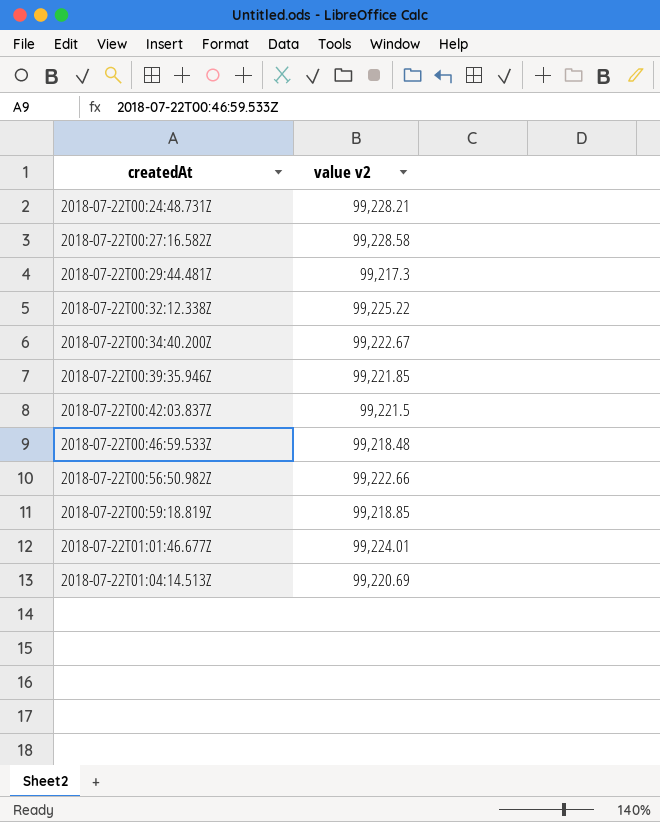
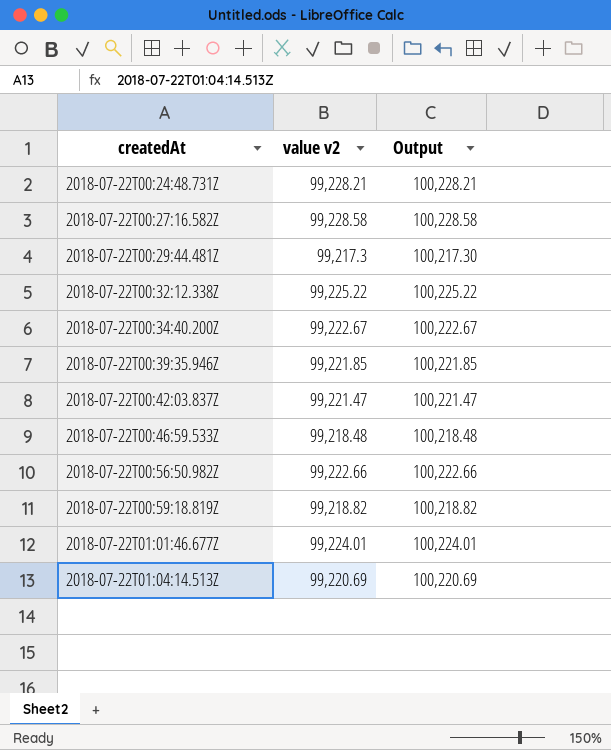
column Output | formula: none -> [value v2] + 1000
2018-07-22T00:42:03.837Z | value v2: 99,221.5 -> 99,221.47
2018-07-22T00:59:18.819Z | value v2: 99,218.85 -> 99,218.82

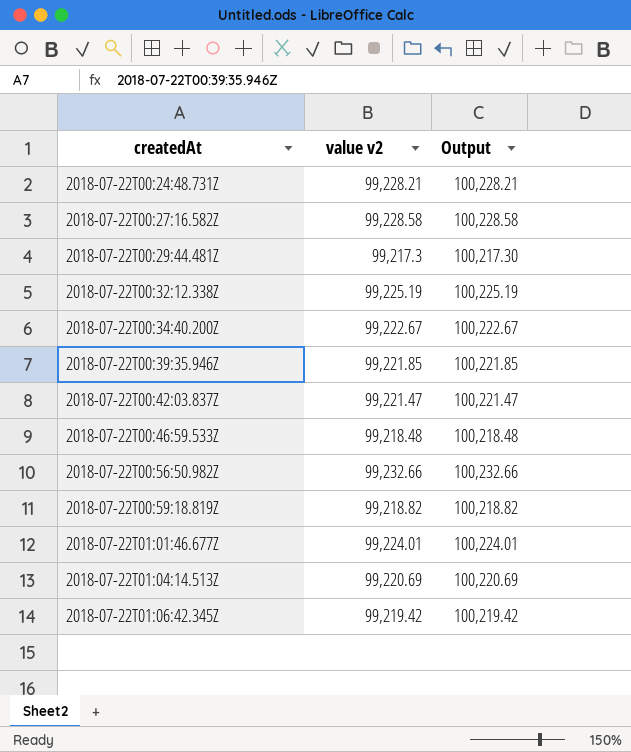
2018-07-22T00:32:12.338Z | value v2: 99,225.22 -> 99,225.19
2018-07-22T00:32:12.338Z | Output: 100,225.22 -> 100,225.19
2018-07-22T00:56:50.982Z | value v2: 99,222.66 -> 99,232.66
2018-07-22T00:56:50.982Z | Output: 100,222.66 -> 100,232.66
row 2018-07-22T01:06:42.345Z: none -> 99,219.42 | 100,219.42

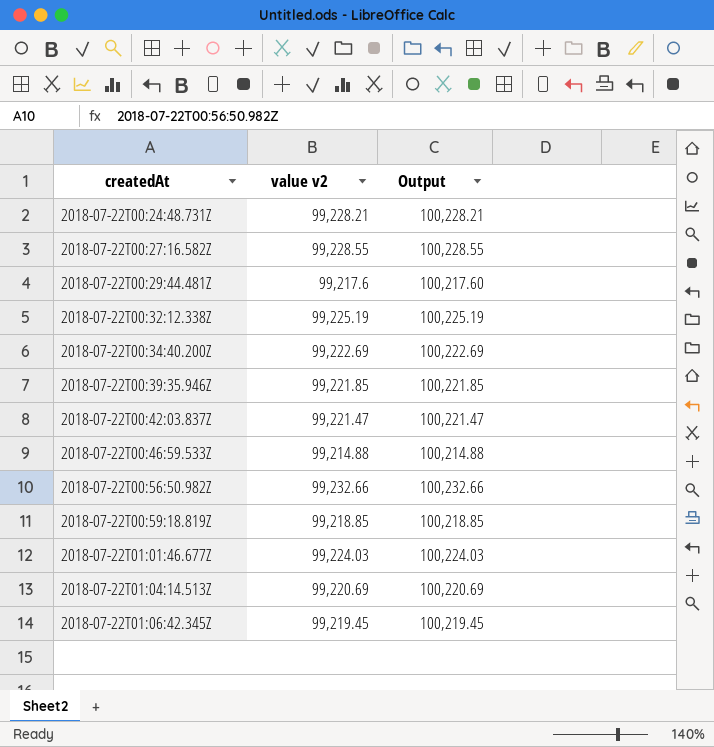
2018-07-22T00:27:16.582Z | value v2: 99,228.58 -> 99,228.55
2018-07-22T00:27:16.582Z | Output: 100,228.58 -> 100,228.55
2018-07-22T00:29:44.481Z | value v2: 99,217.3 -> 99,217.6
2018-07-22T00:29:44.481Z | Output: 100,217.30 -> 100,217.60
2018-07-22T00:34:40.200Z | value v2: 99,222.67 -> 99,222.69
2018-07-22T00:34:40.200Z | Output: 100,222.67 -> 100,222.69
2018-07-22T00:46:59.533Z | value v2: 99,218.48 -> 99,214.88
2018-07-22T00:46:59.533Z | Output: 100,218.48 -> 100,214.88
2018-07-22T00:59:18.819Z | value v2: 99,218.82 -> 99,218.85
2018-07-22T00:59:18.819Z | Output: 100,218.82 -> 100,218.85
2018-07-22T01:01:46.677Z | value v2: 99,224.01 -> 99,224.03
2018-07-22T01:01:46.677Z | Output: 100,224.01 -> 100,224.03
2018-07-22T01:06:42.345Z | value v2: 99,219.42 -> 99,219.45
2018-07-22T01:06:42.345Z | Output: 100,219.42 -> 100,219.45

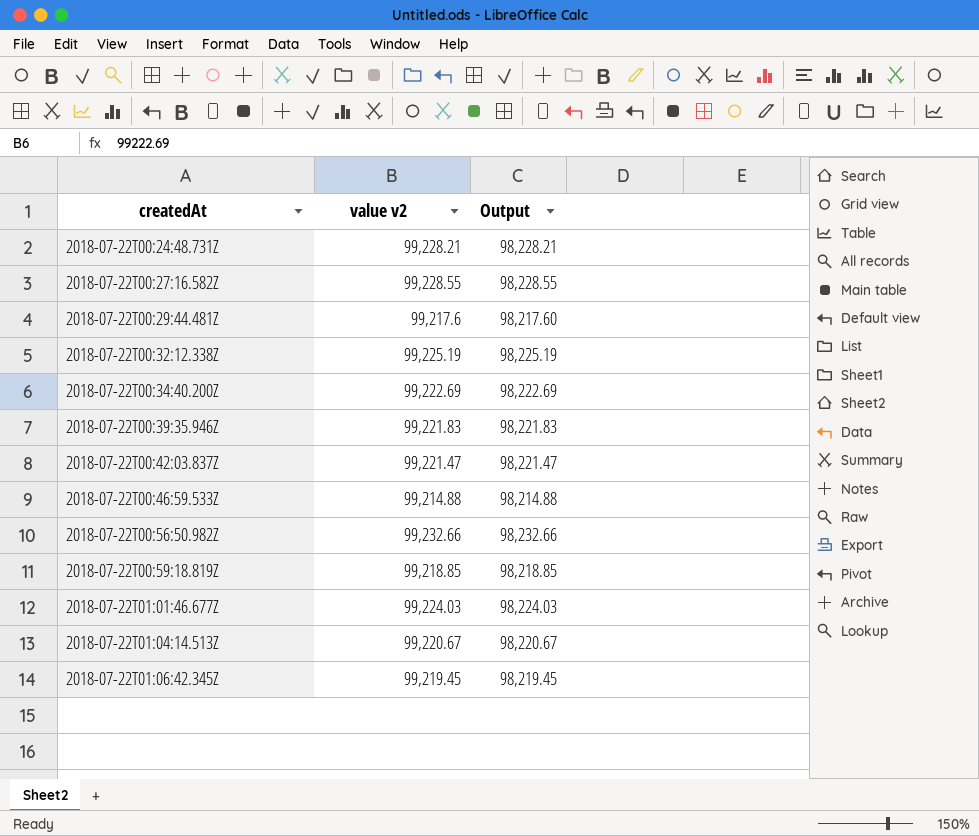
column Output | formula: [value v2] + 1000 -> [value v2] - 1000
2018-07-22T00:39:35.946Z | value v2: 99,221.85 -> 99,221.83
2018-07-22T01:04:14.513Z | value v2: 99,220.69 -> 99,220.67

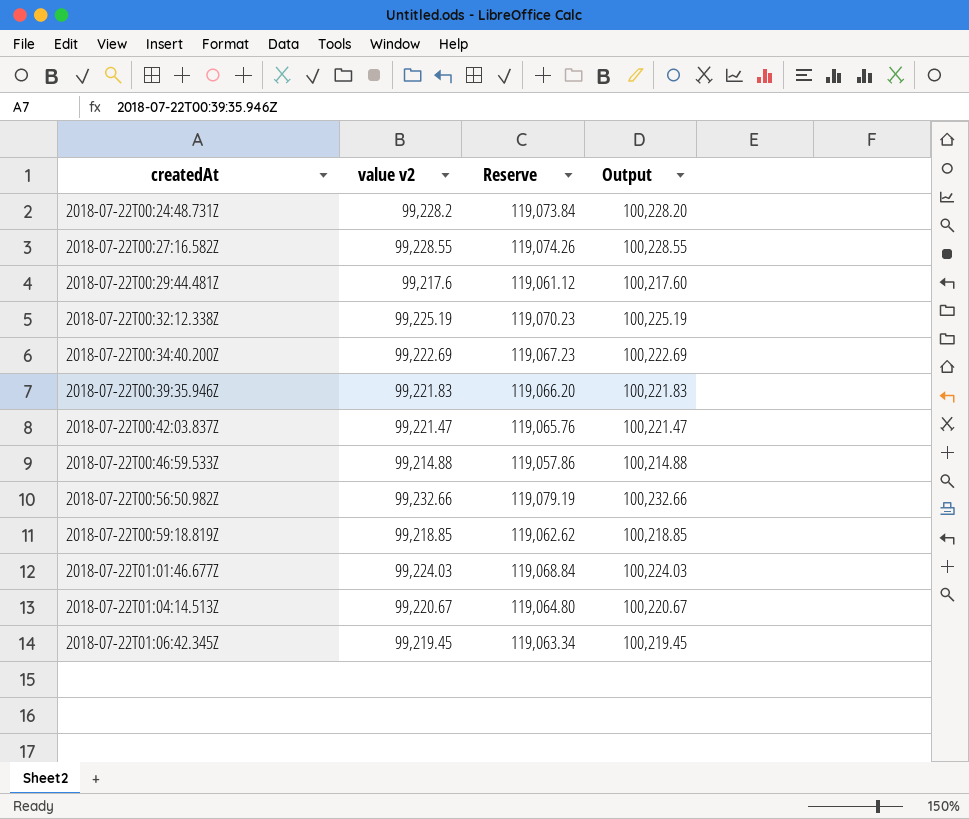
column Reserve | formula: none -> [value v2] * 1.2
column Output | formula: [value v2] - 1000 -> [value v2] + 1000
2018-07-22T00:24:48.731Z | value v2: 99,228.21 -> 99,228.2

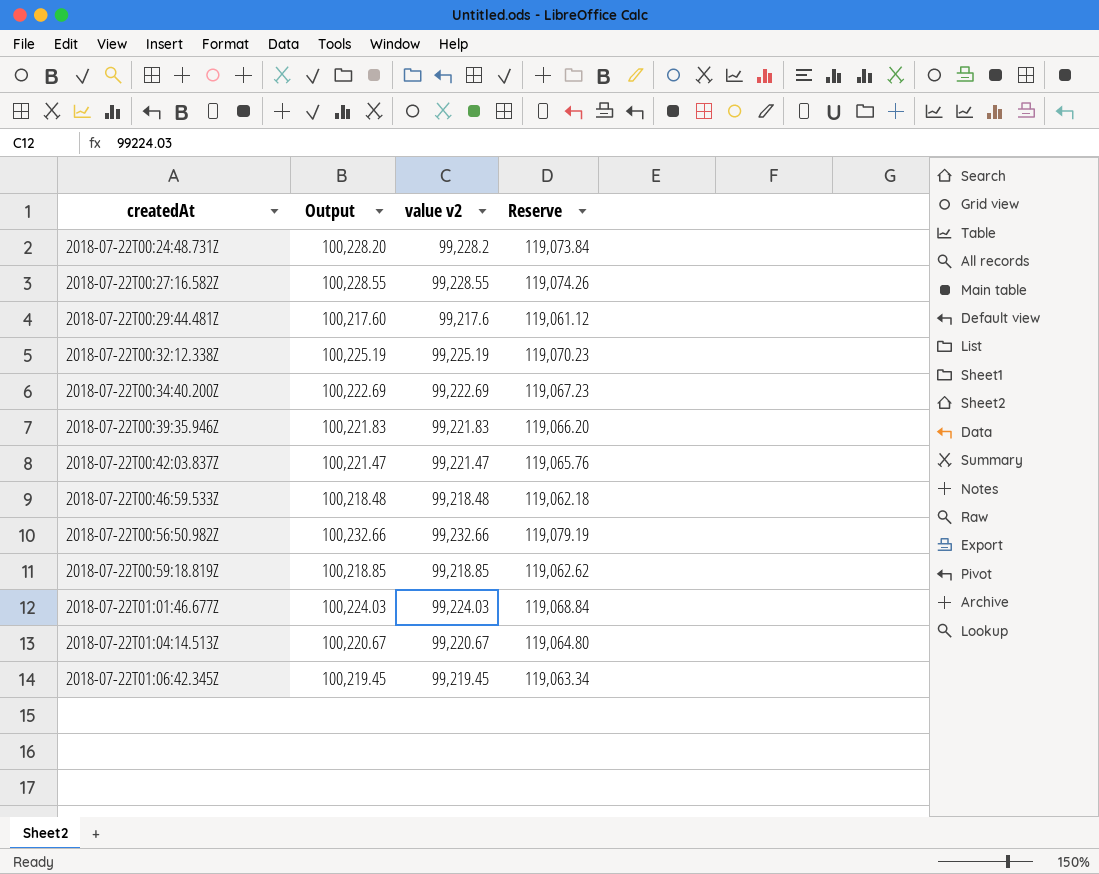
column Output | position: 4 -> 2
2018-07-22T00:46:59.533Z | Output: 100,214.88 -> 100,218.48
2018-07-22T00:46:59.533Z | value v2: 99,214.88 -> 99,218.48
2018-07-22T00:46:59.533Z | Reserve: 119,057.86 -> 119,062.18

